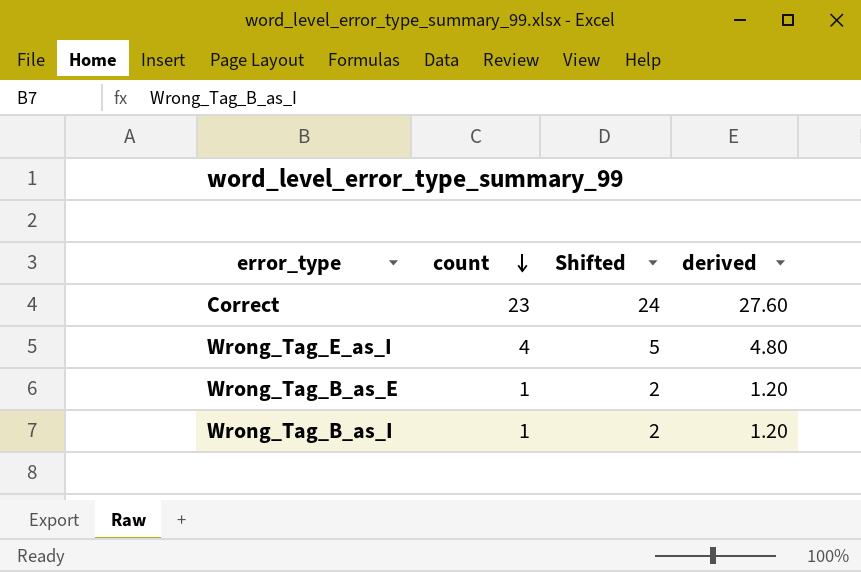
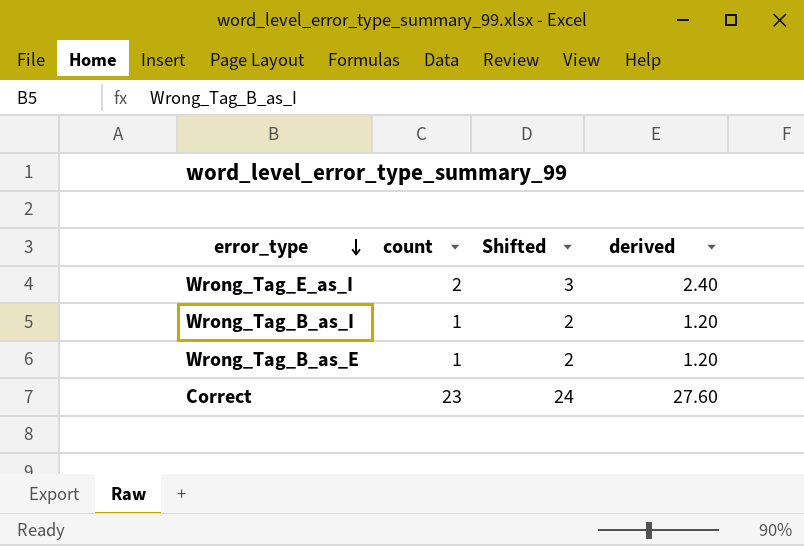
row order: count descending -> error_type descending
Wrong_Tag_E_as_I | count: 4 -> 2
Wrong_Tag_E_as_I | Shifted: 5 -> 3
Wrong_Tag_E_as_I | derived: 4.80 -> 2.40

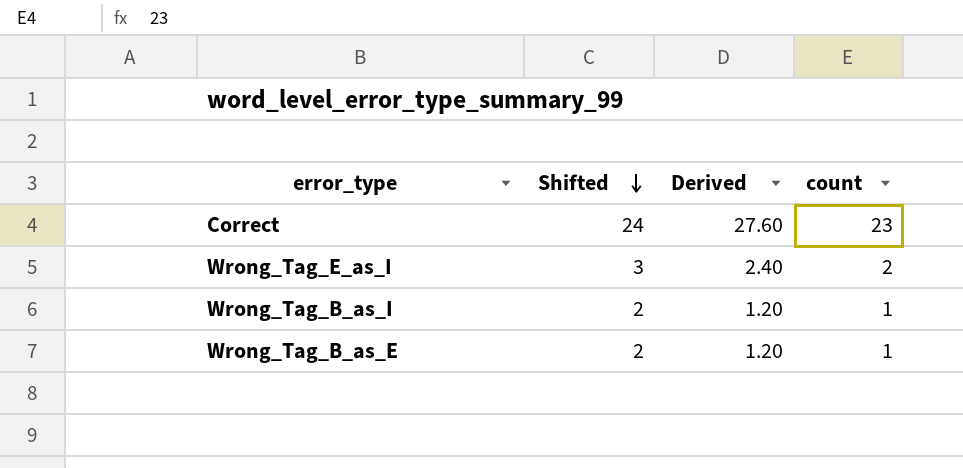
row order: error_type descending -> Shifted descending
column name: derived -> Derived
column count | position: 2 -> 4

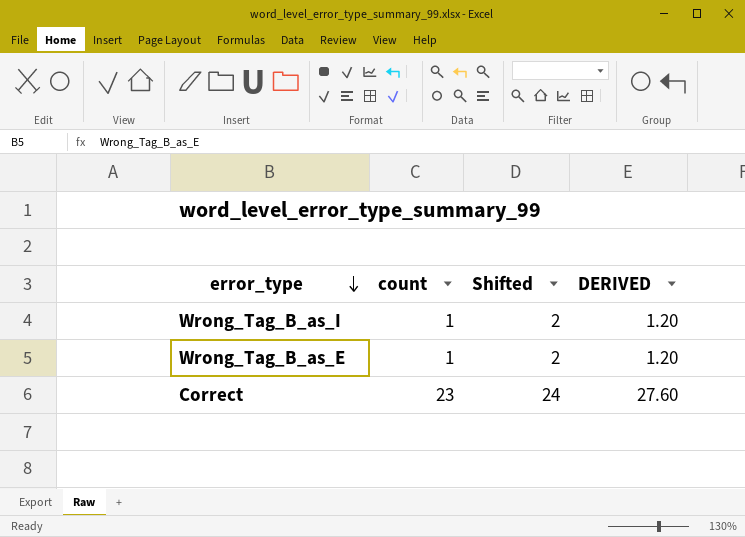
row order: Shifted descending -> error_type descending
column count | position: 4 -> 2
column name: Derived -> DERIVED
row Wrong_Tag_E_as_I: 3 | 2.40 | 2 -> none

